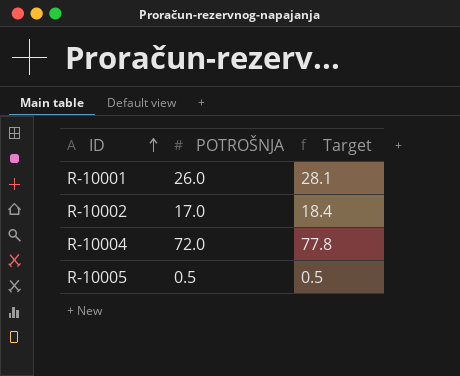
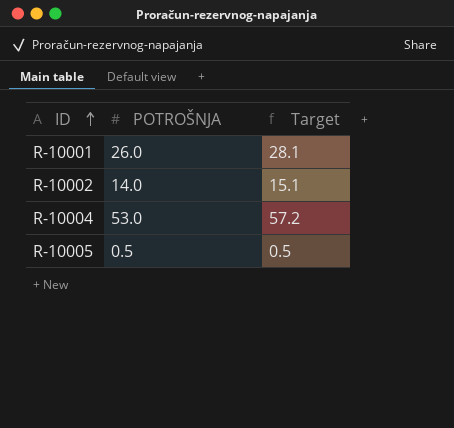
R-10002 | POTROŠNJA: 17.0 -> 14.0
R-10002 | Target: 18.4 -> 15.1
R-10004 | POTROŠNJA: 72.0 -> 53.0
R-10004 | Target: 77.8 -> 57.2

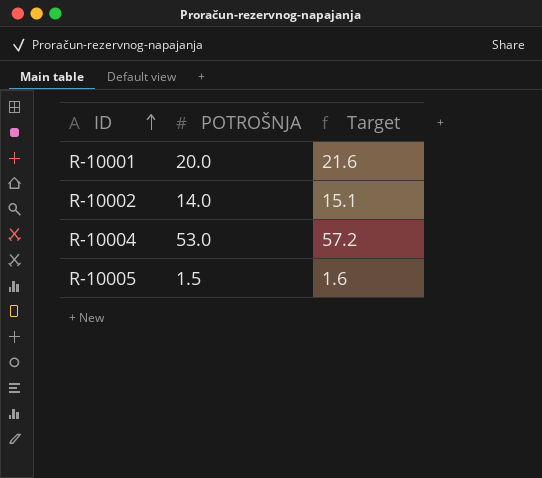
R-10001 | POTROŠNJA: 26.0 -> 20.0
R-10001 | Target: 28.1 -> 21.6
R-10005 | POTROŠNJA: 0.5 -> 1.5
R-10005 | Target: 0.5 -> 1.6

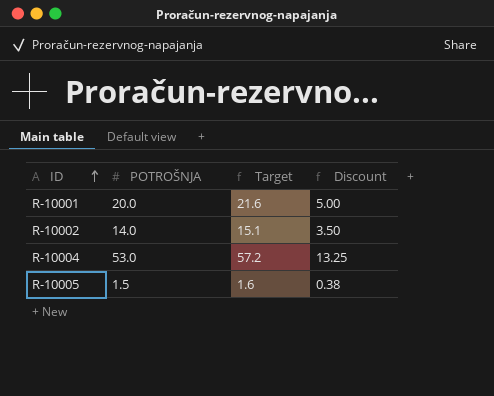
column Discount | formula: none -> [POTROŠNJA] * 0.25

